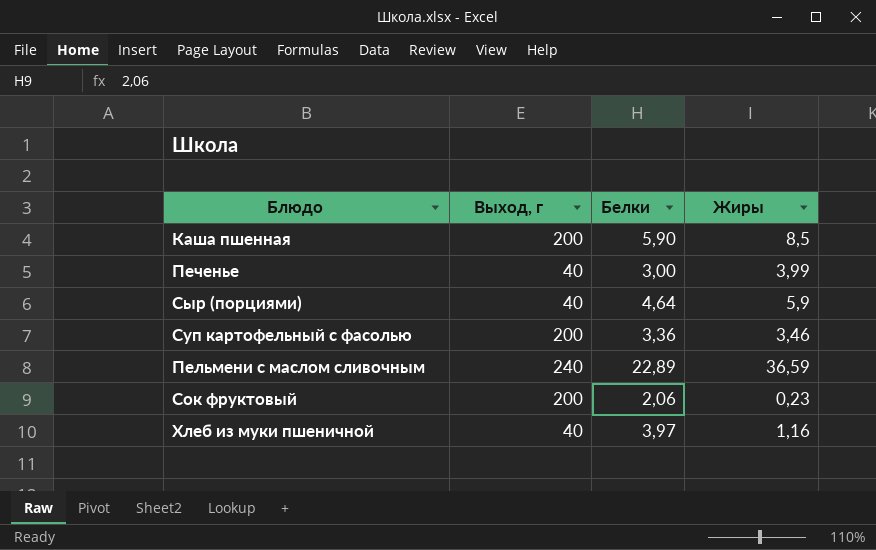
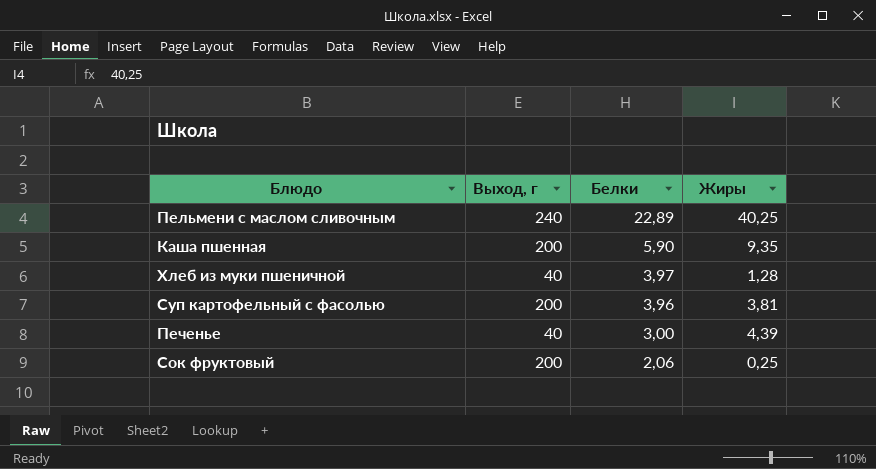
row order: none -> Белки descending
row Сыр (порциями): 40 | 4,64 | 5,9 -> none
Пельмени с маслом сливочным | Жиры: 36,59 -> 40,25
Каша пшенная | Жиры: 8,5 -> 9,35
Хлеб из муки пшеничной | Жиры: 1,16 -> 1,28
Суп картофельный с фасолью | Белки: 3,36 -> 3,96
Суп картофельный с фасолью | Жиры: 3,46 -> 3,81
Печенье | Жиры: 3,99 -> 4,39
Сок фруктовый | Жиры: 0,23 -> 0,25

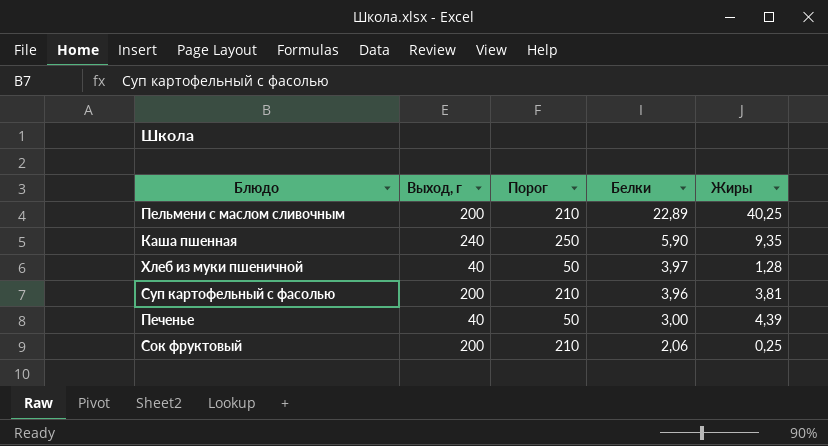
column Порог | formula: none -> [Выход, г] + 10
Пельмени с маслом сливочным | Выход, г: 240 -> 200
Каша пшенная | Выход, г: 200 -> 240

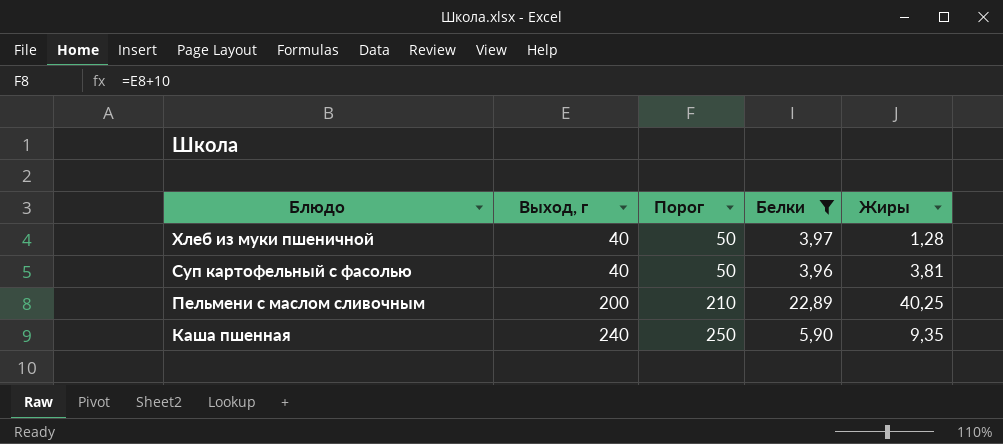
filter: none -> Белки >= 3,96
row order: Белки descending -> Блюдо descending
Суп картофельный с фасолью | Выход, г: 200 -> 40
Суп картофельный с фасолью | Порог: 210 -> 50

